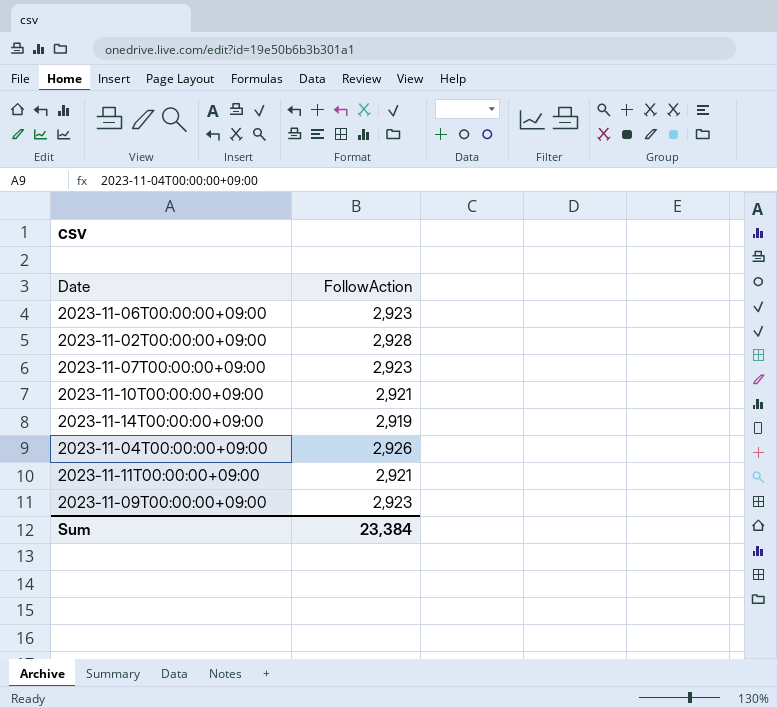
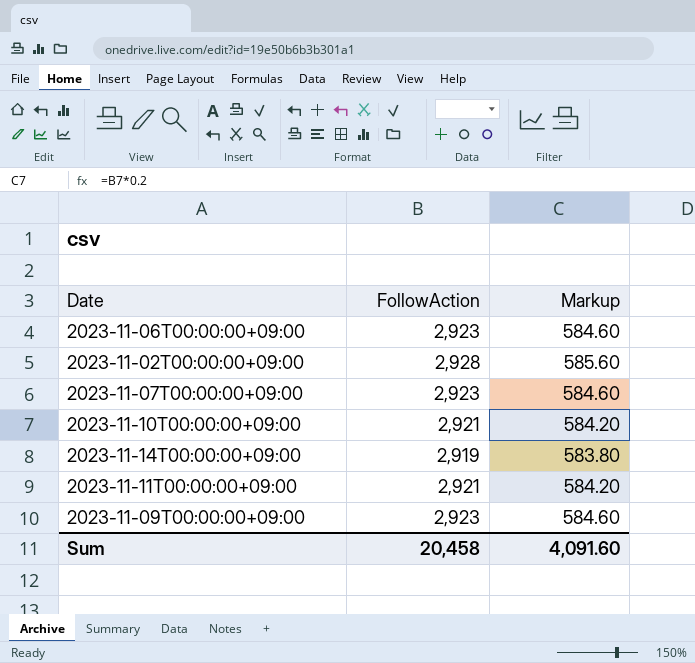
column Markup | formula: none -> [FollowAction] * 0.2
row 2023-11-04T00:00:00+09:00: 2,926 -> none
Sum | FollowAction: 23,384 -> 20,458

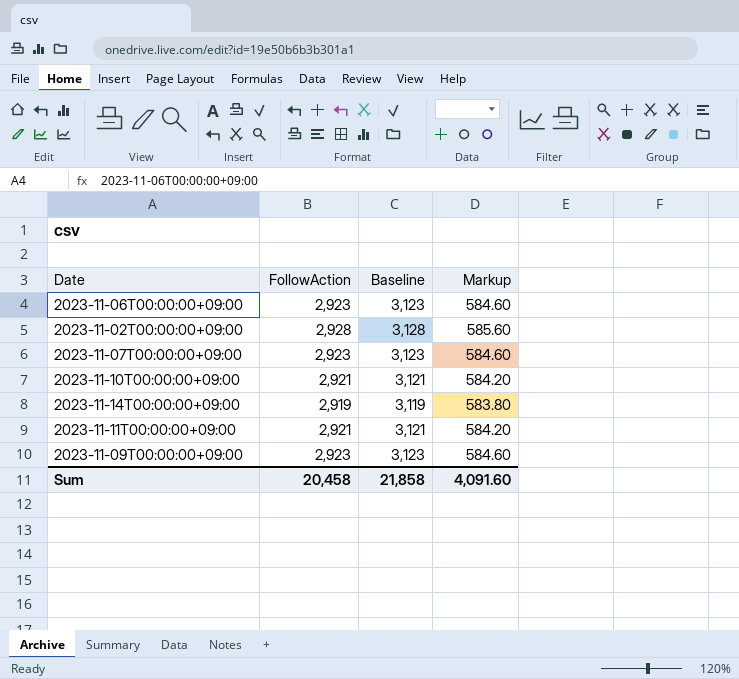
column Baseline | formula: none -> [FollowAction] + 200

